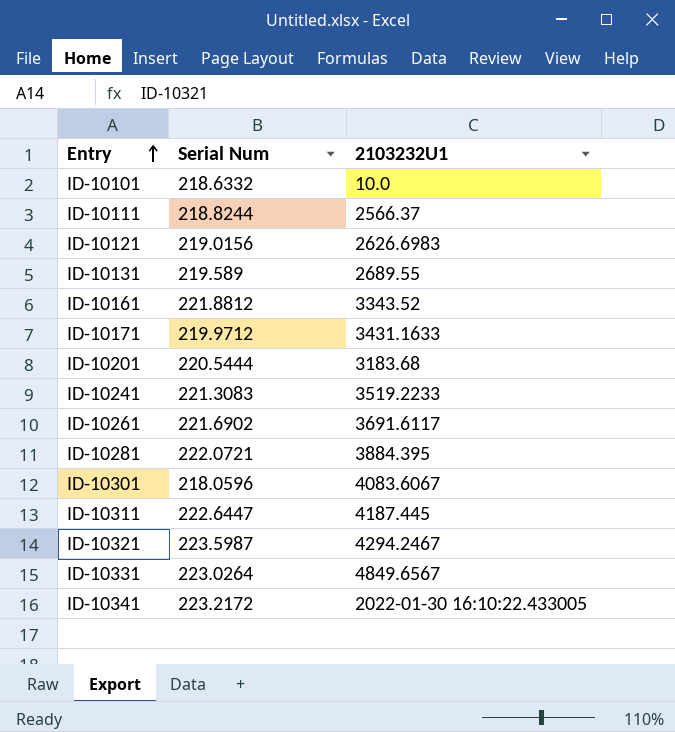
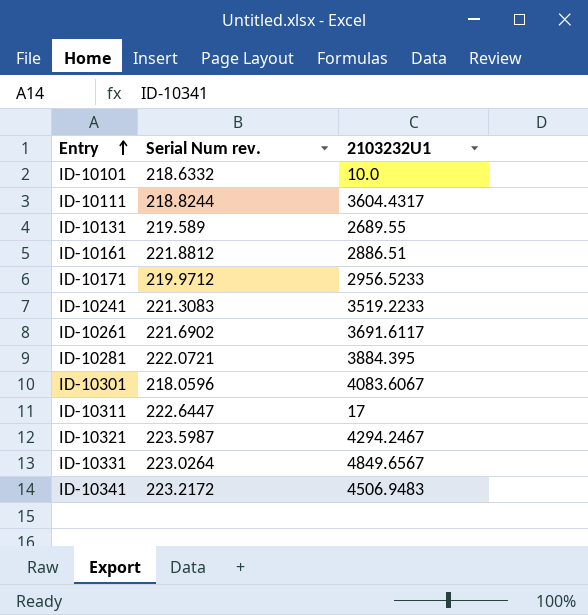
column name: Serial Num -> Serial Num rev.
row ID-10121: 219.0156 | 2626.6983 -> none
row ID-10201: 220.5444 | 3183.68 -> none
ID-10111 | 2103232U1: 2566.37 -> 3604.4317
ID-10161 | 2103232U1: 3343.52 -> 2886.51
ID-10171 | 2103232U1: 3431.1633 -> 2956.5233
ID-10311 | 2103232U1: 4187.445 -> 17
ID-10341 | 2103232U1: 2022-01-30 16:10:22.433005 -> 4506.9483

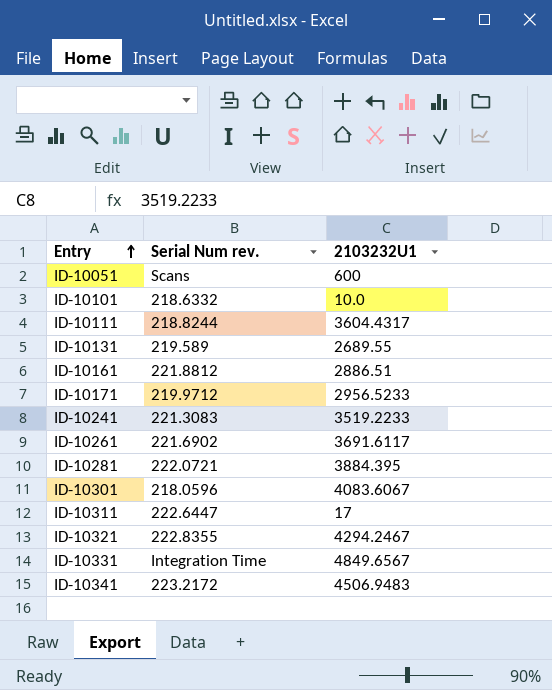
row ID-10051: none -> Scans | 600
ID-10321 | Serial Num rev.: 223.5987 -> 222.8355
ID-10331 | Serial Num rev.: 223.0264 -> Integration Time

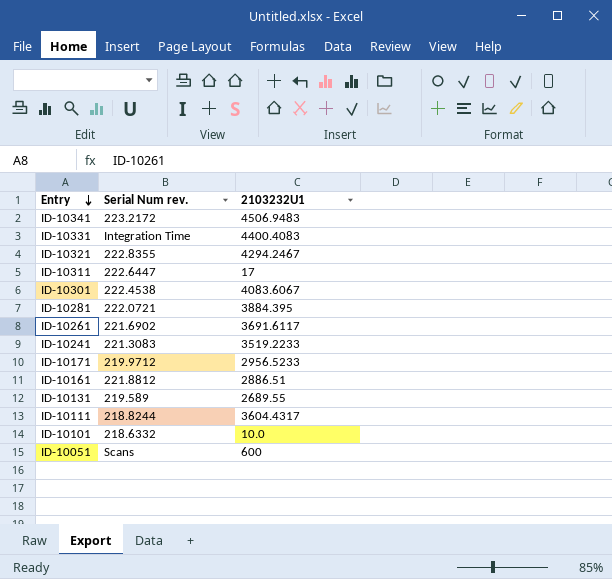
row order: Entry ascending -> Entry descending
ID-10331 | 2103232U1: 4849.6567 -> 4400.4083
ID-10301 | Serial Num rev.: 218.0596 -> 222.4538

